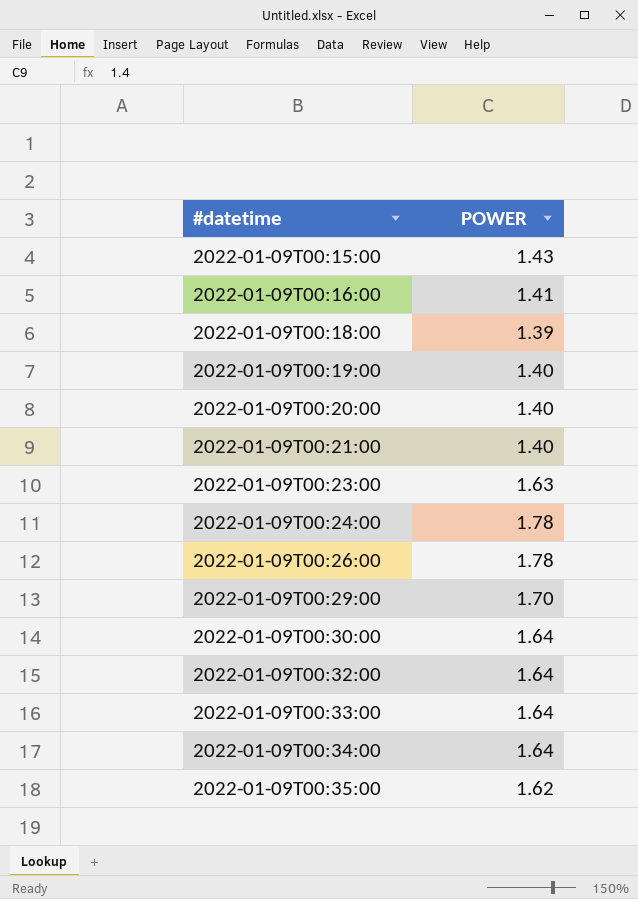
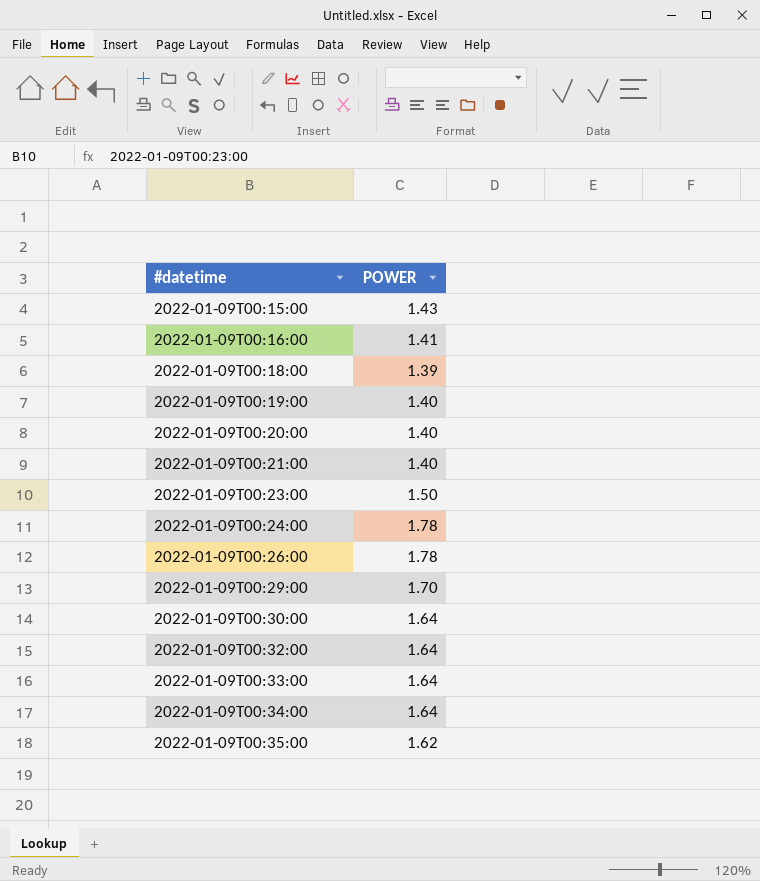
2022-01-09T00:23:00 | POWER: 1.63 -> 1.50

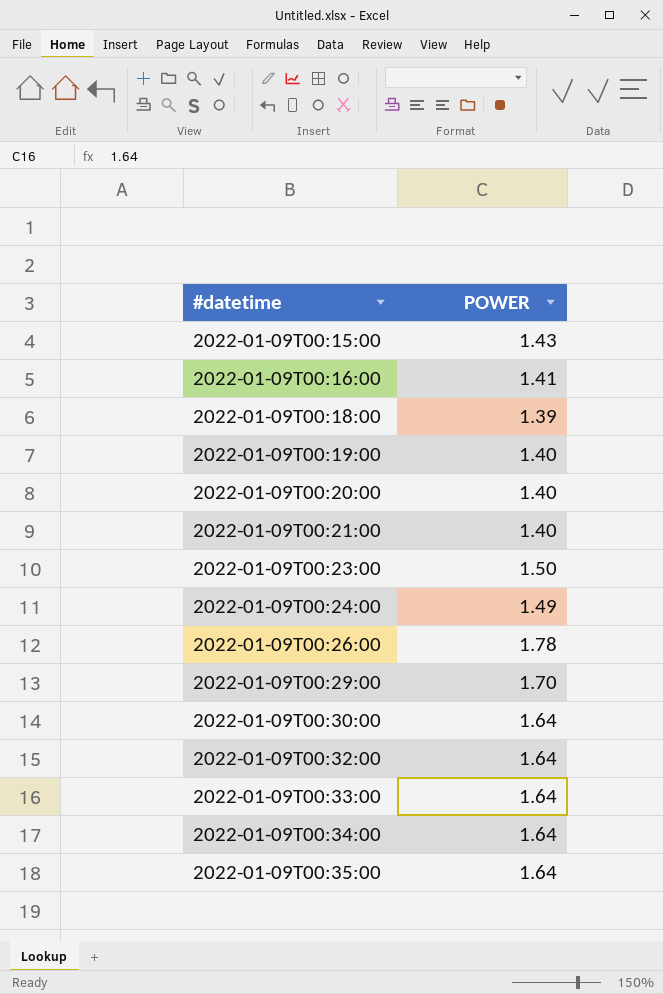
2022-01-09T00:24:00 | POWER: 1.78 -> 1.49
2022-01-09T00:35:00 | POWER: 1.62 -> 1.64

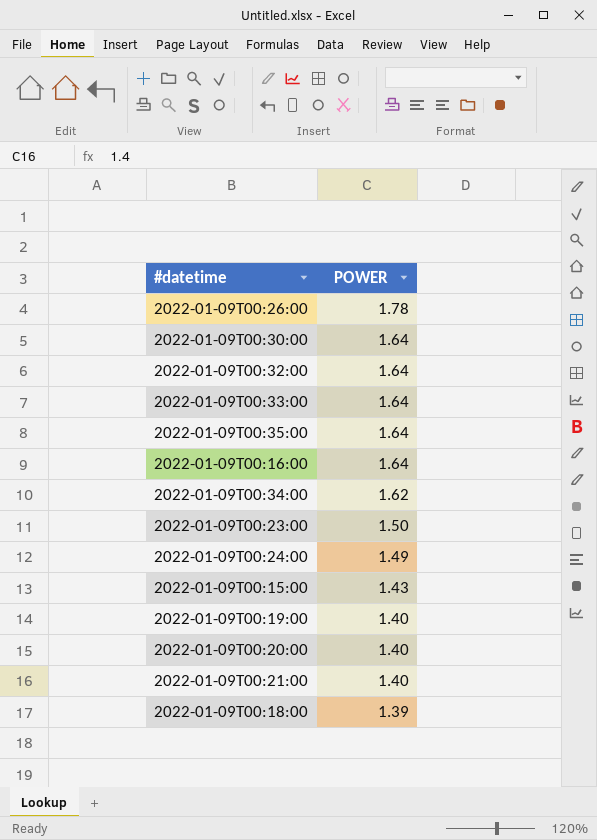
row order: #datetime ascending -> POWER descending
row 2022-01-09T00:29:00: 1.70 -> none
2022-01-09T00:16:00 | POWER: 1.41 -> 1.64
2022-01-09T00:34:00 | POWER: 1.64 -> 1.62

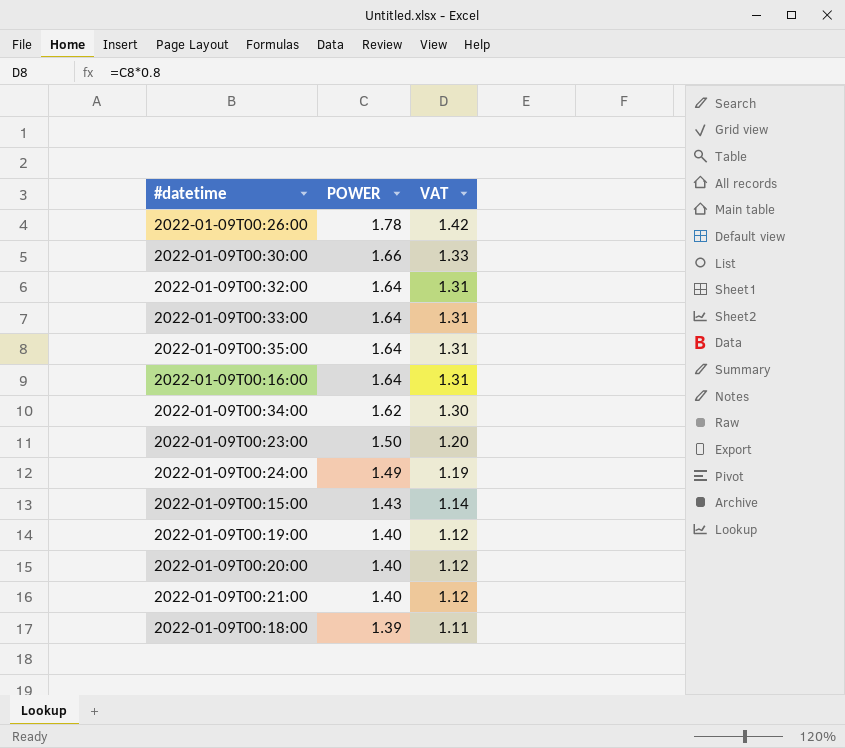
column VAT | formula: none -> [POWER] * 0.8
2022-01-09T00:30:00 | POWER: 1.64 -> 1.66

